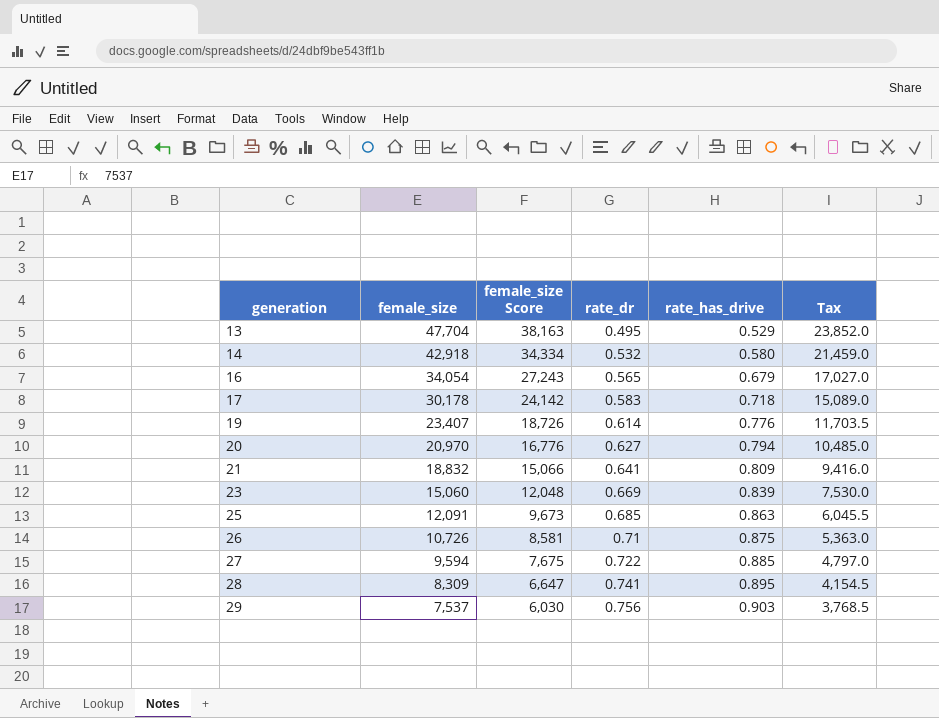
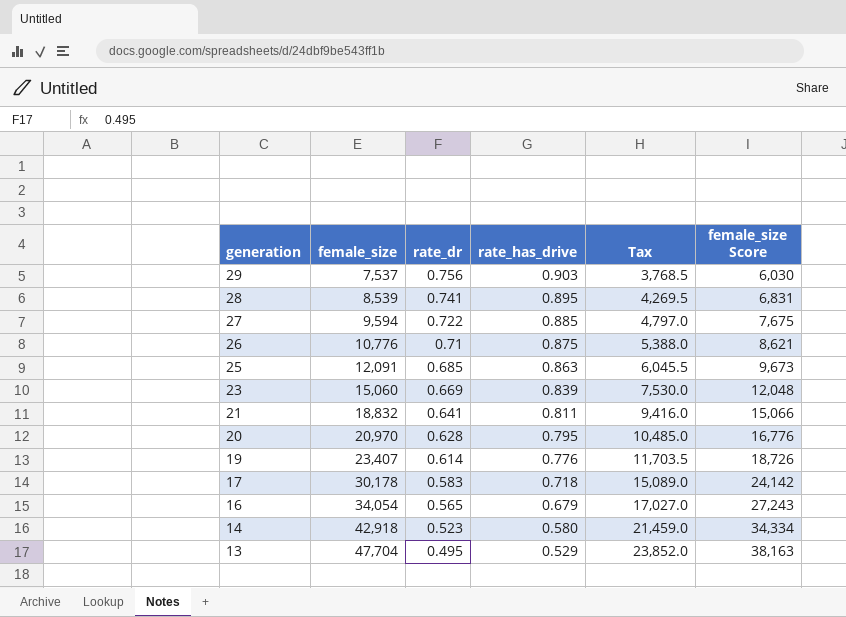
row order: generation ascending -> generation descending
column female_size Score | position: 3 -> 6
28 | female_size: 8,309 -> 8,539
28 | Tax: 4,154.5 -> 4,269.5
28 | female_size Score: 6,647 -> 6,831
26 | female_size: 10,726 -> 10,776
26 | Tax: 5,363.0 -> 5,388.0
26 | female_size Score: 8,581 -> 8,621
21 | rate_has_drive: 0.809 -> 0.811
20 | rate_dr: 0.627 -> 0.628
20 | rate_has_drive: 0.794 -> 0.795
14 | rate_dr: 0.532 -> 0.523

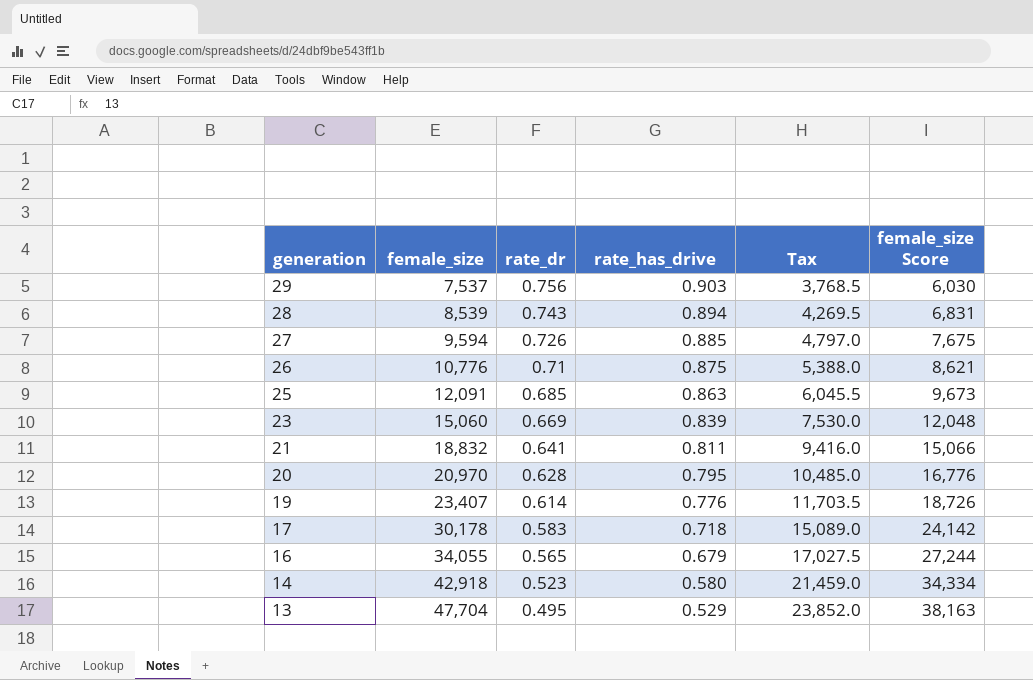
28 | rate_dr: 0.741 -> 0.743
28 | rate_has_drive: 0.895 -> 0.894
27 | rate_dr: 0.722 -> 0.726
16 | female_size: 34,054 -> 34,055
16 | Tax: 17,027.0 -> 17,027.5
16 | female_size Score: 27,243 -> 27,244

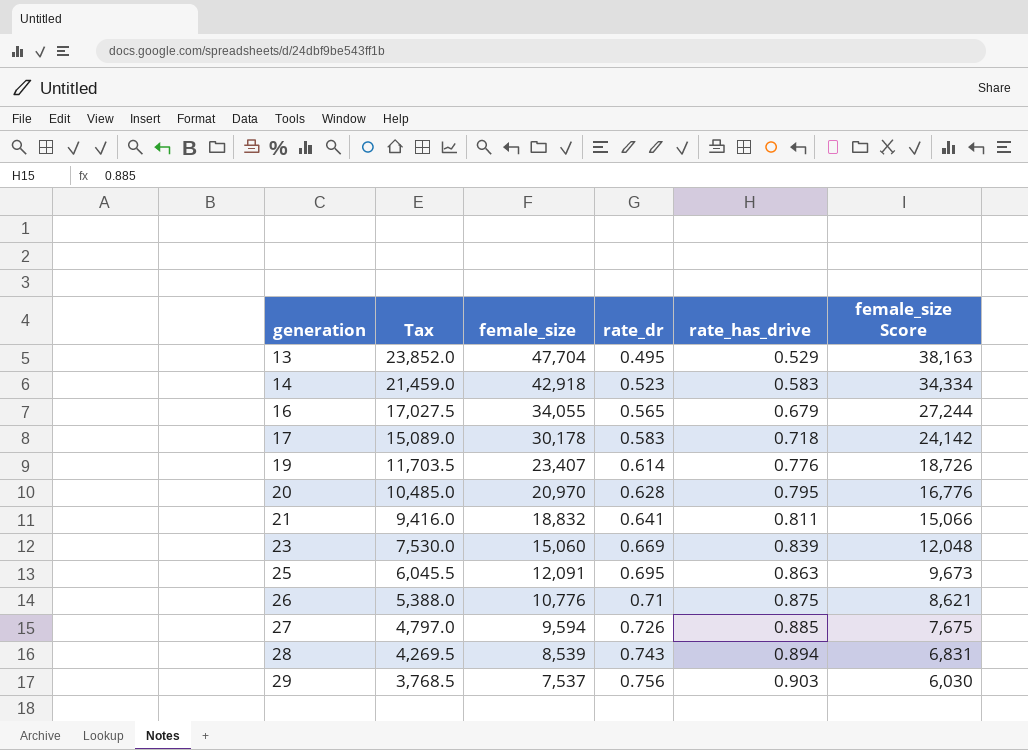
row order: generation descending -> generation ascending
column Tax | position: 5 -> 2
14 | rate_has_drive: 0.580 -> 0.583
25 | rate_dr: 0.685 -> 0.695

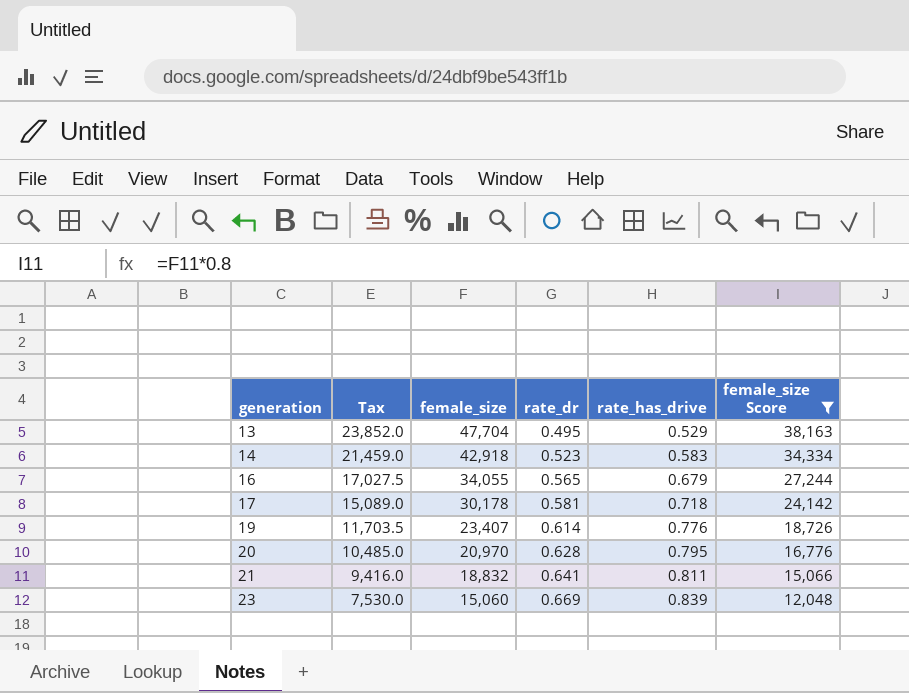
filter: none -> female_size Score >= 12,048
17 | rate_dr: 0.583 -> 0.581

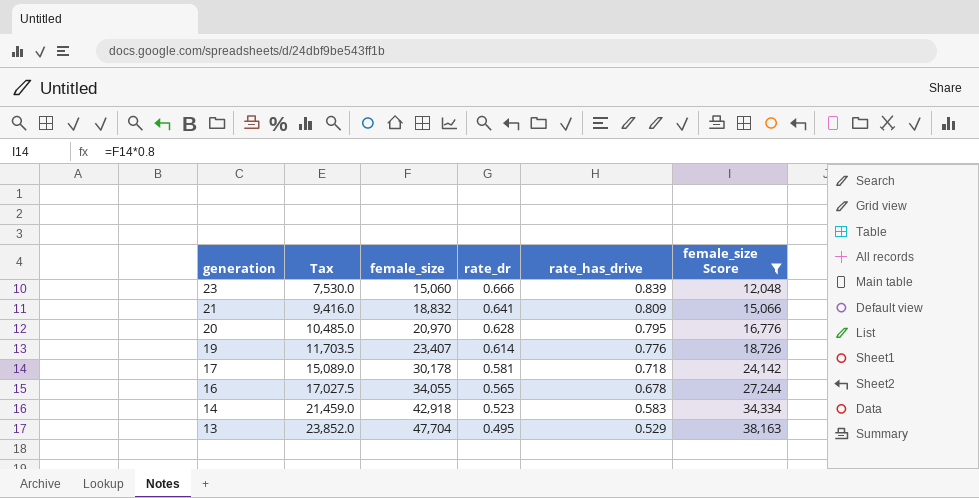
row order: generation ascending -> generation descending
23 | rate_dr: 0.669 -> 0.666
21 | rate_has_drive: 0.811 -> 0.809
16 | rate_has_drive: 0.679 -> 0.678

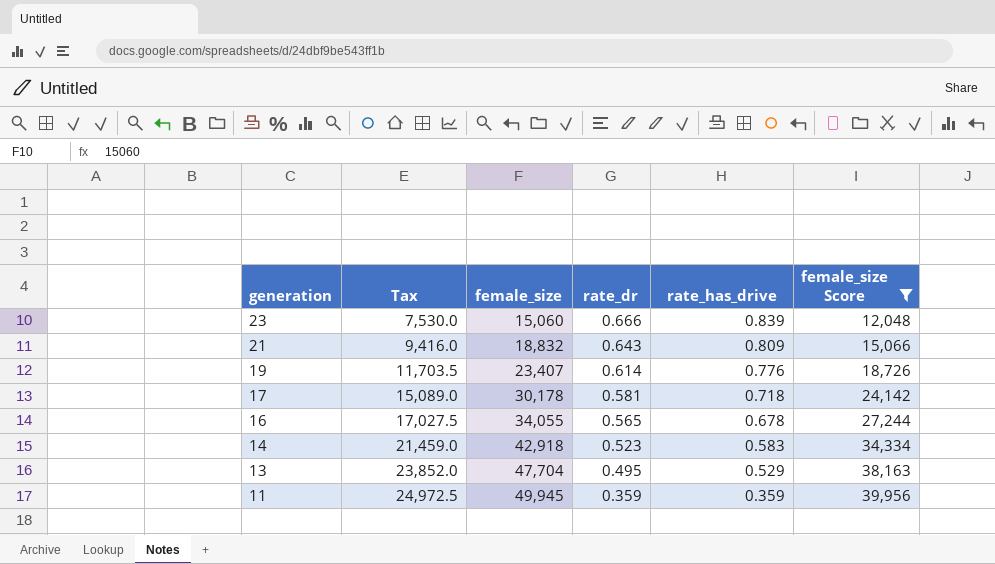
row 20: 10,485.0 | 20,970 | 0.628 | 0.795 | 16,776 -> none
21 | rate_dr: 0.641 -> 0.643
row 11: none -> 24,972.5 | 49,945 | 0.359 | 0.359 | 39,956

